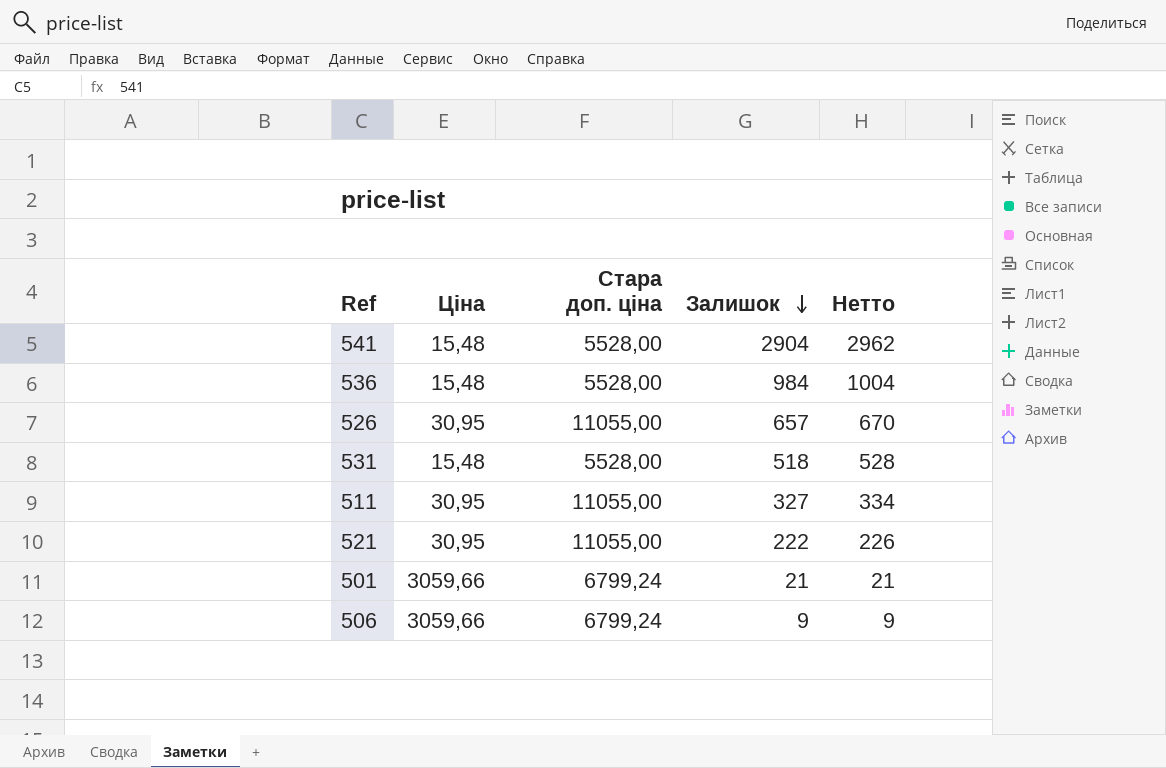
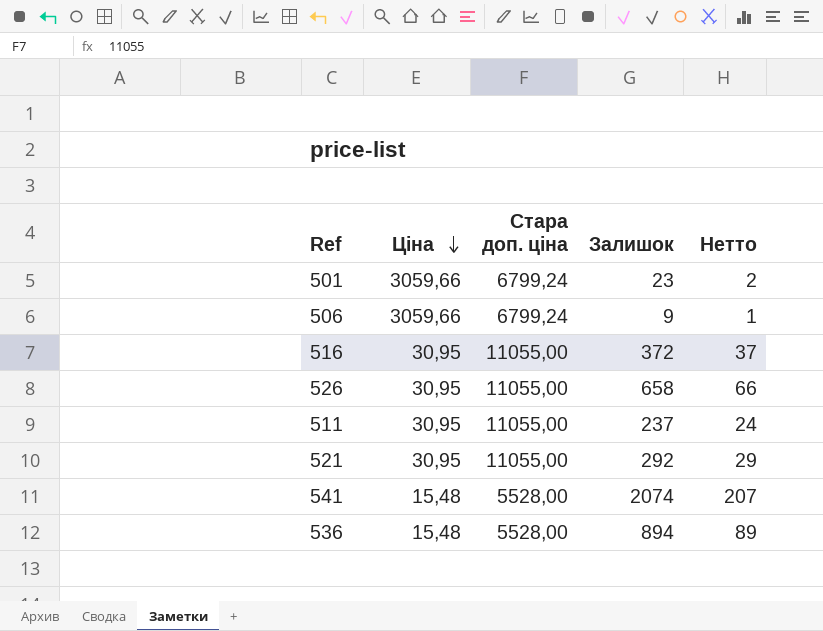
row order: Залишок descending -> Ціна descending
column Нетто | formula: [Залишок] * 1,02 -> [Залишок] * 0,1
row 531: 15,48 | 5528,00 | 518 | 528 -> none
501 | Залишок: 21 -> 23
row 516: none -> 30,95 | 11055,00 | 372 | 37
526 | Залишок: 657 -> 658
511 | Залишок: 327 -> 237
521 | Залишок: 222 -> 292
541 | Залишок: 2904 -> 2074
536 | Залишок: 984 -> 894

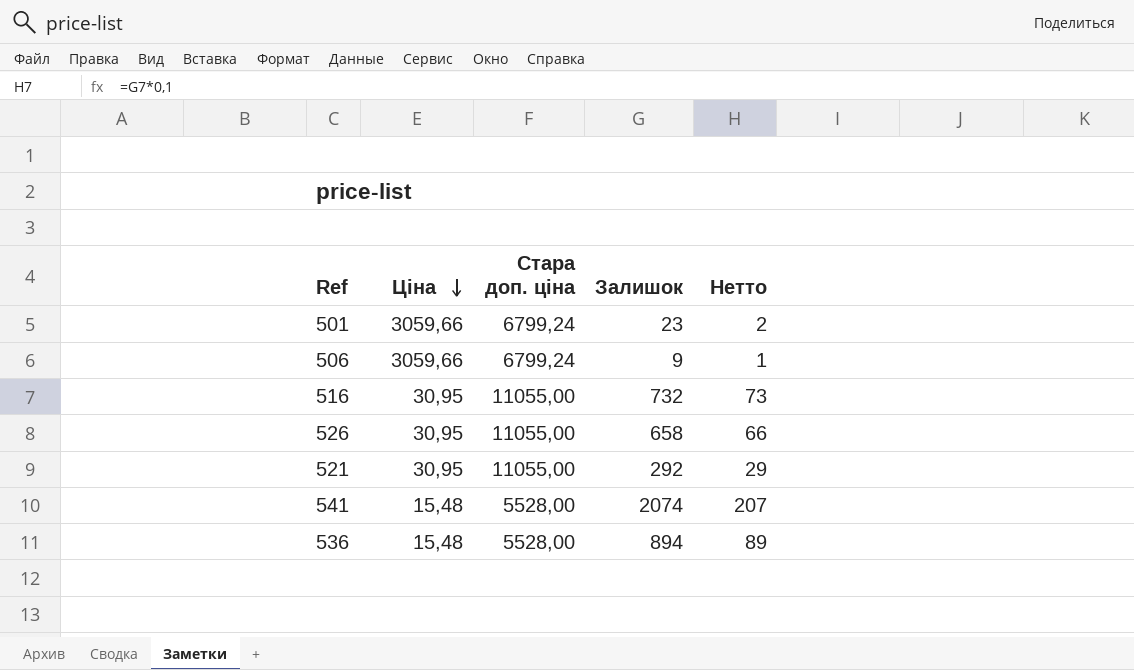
row 511: 30,95 | 11055,00 | 237 | 24 -> none
516 | Залишок: 372 -> 732
516 | Нетто: 37 -> 73

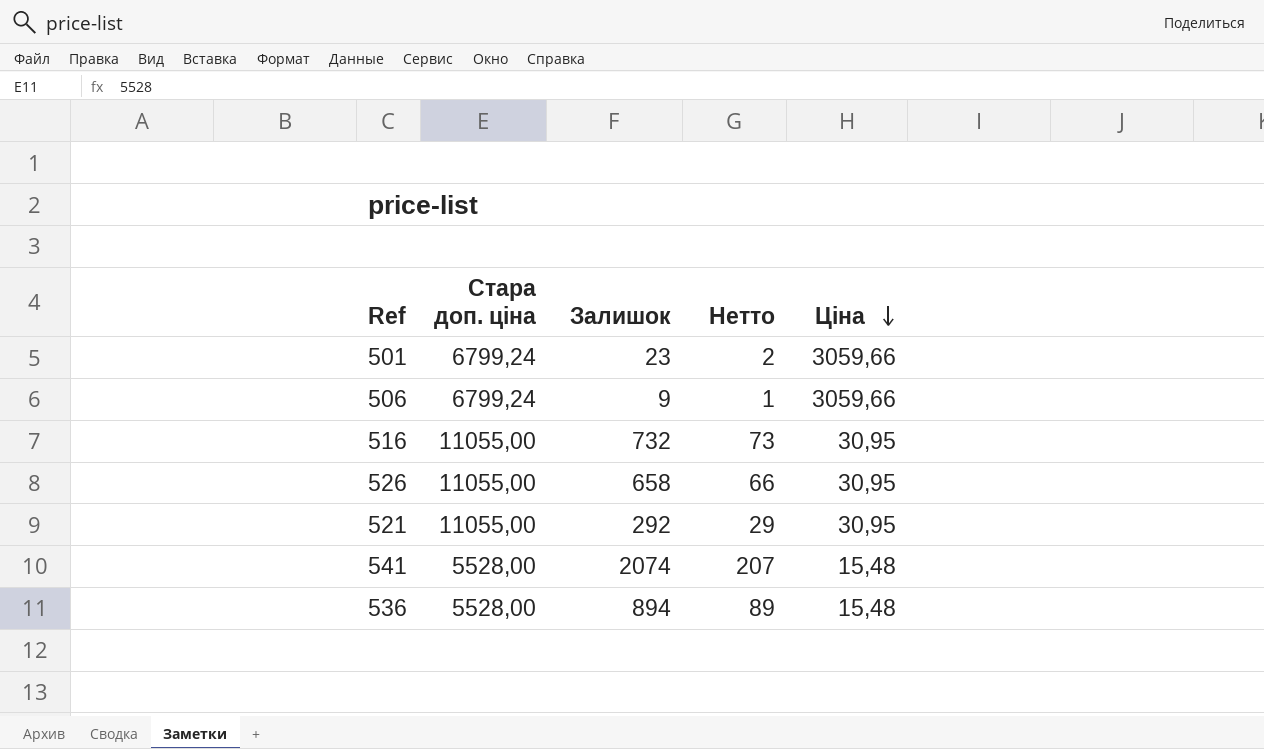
column Ціна | position: 2 -> 5

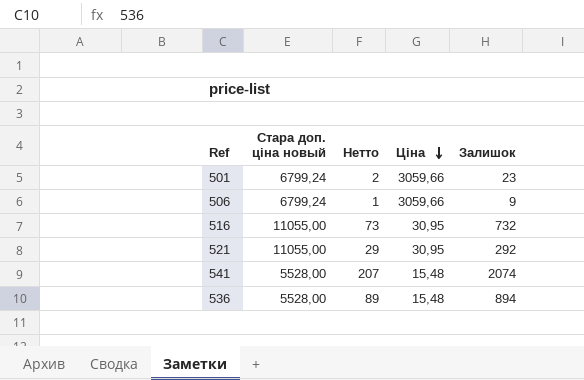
column name: Стара доп. ціна -> Стара доп. ціна новый
column Залишок | position: 3 -> 5
row 526: 11055,00 | 658 | 66 | 30,95 -> none

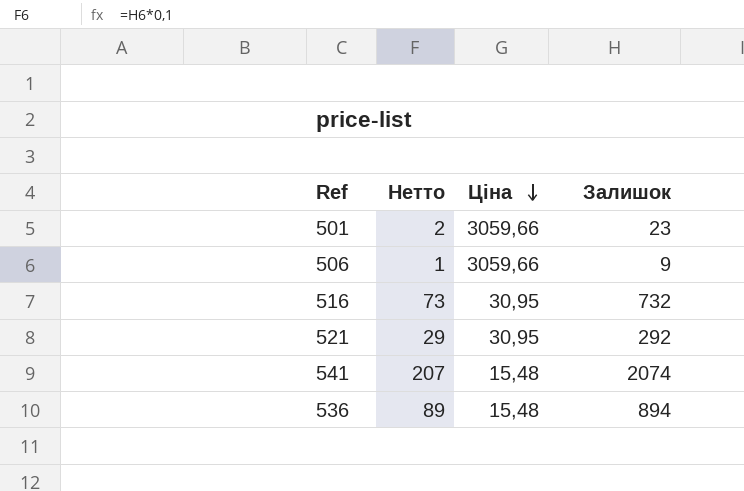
column Стара доп. ціна новый | position: 2 -> none

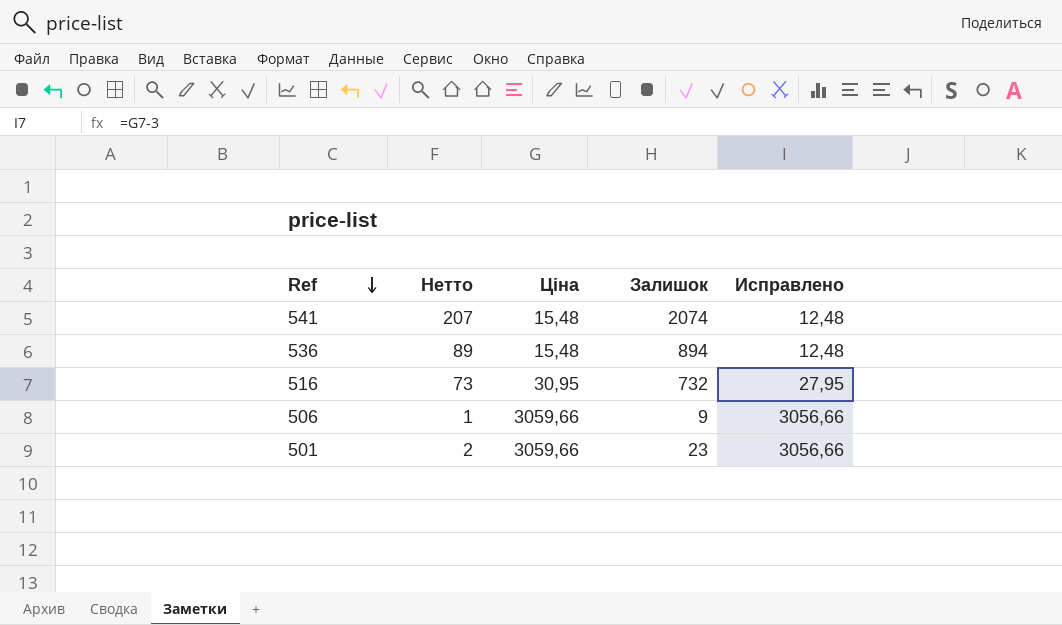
row order: Ціна descending -> Ref descending
column Исправлено | formula: none -> [Ціна] - 3
row 521: 29 | 30,95 | 292 -> none

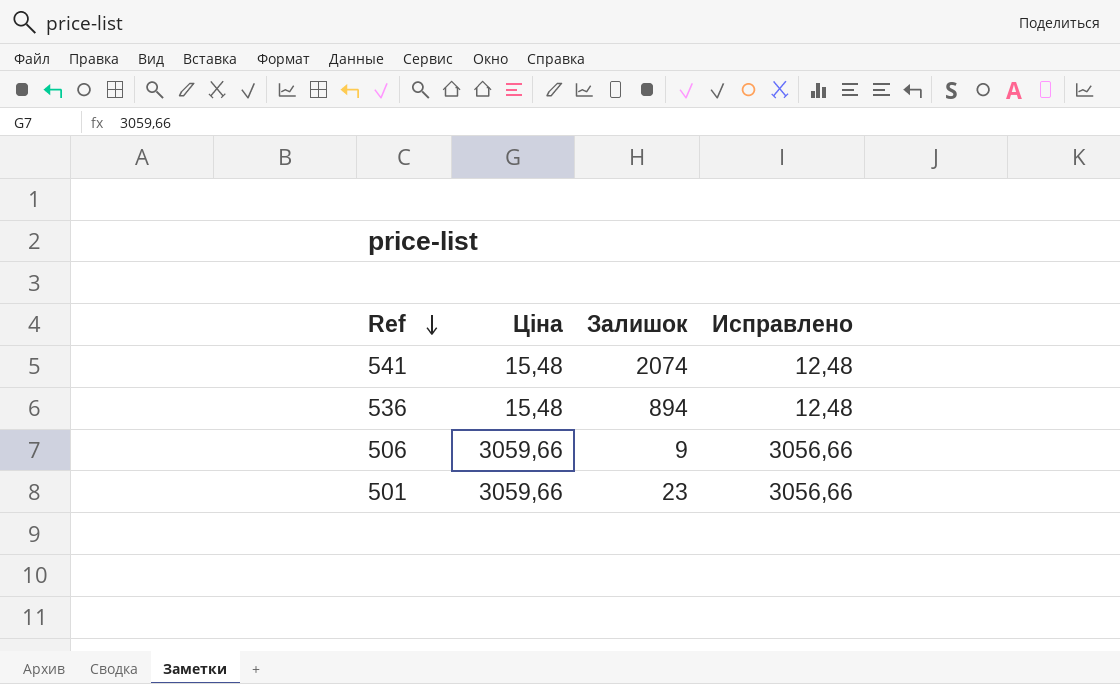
column Нетто | formula: [Залишок] * 0,1 -> none
row 516: 73 | 30,95 | 732 | 27,95 -> none

